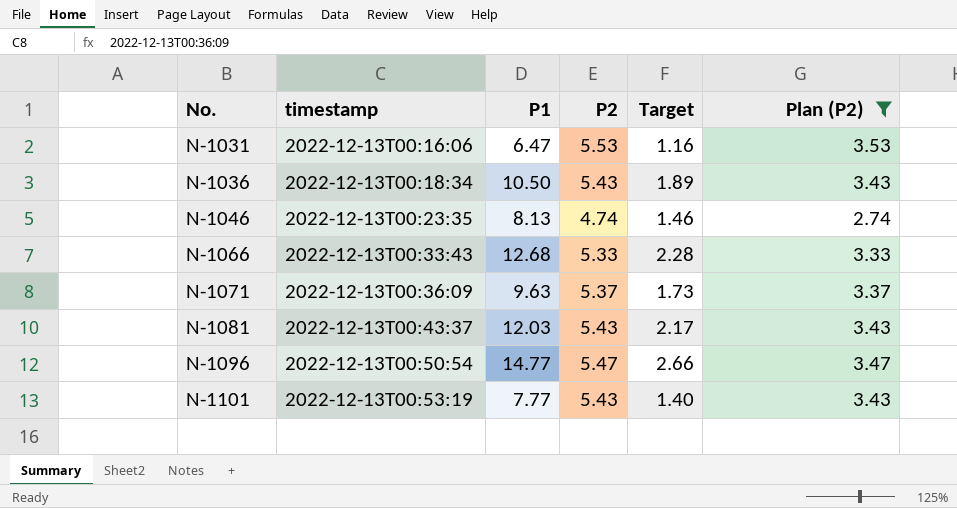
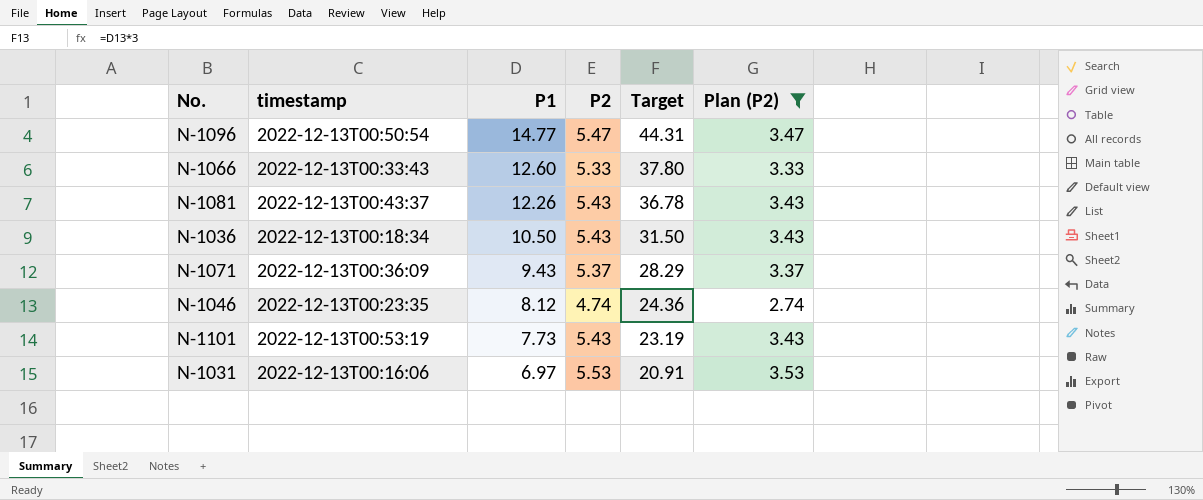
row order: No. ascending -> P1 descending
column Target | formula: [P1] * 0.18 -> [P1] * 3
N-1066 | P1: 12.68 -> 12.60
N-1081 | P1: 12.03 -> 12.26
N-1071 | P1: 9.63 -> 9.43
N-1046 | P1: 8.13 -> 8.12
N-1101 | P1: 7.77 -> 7.73
N-1031 | P1: 6.47 -> 6.97

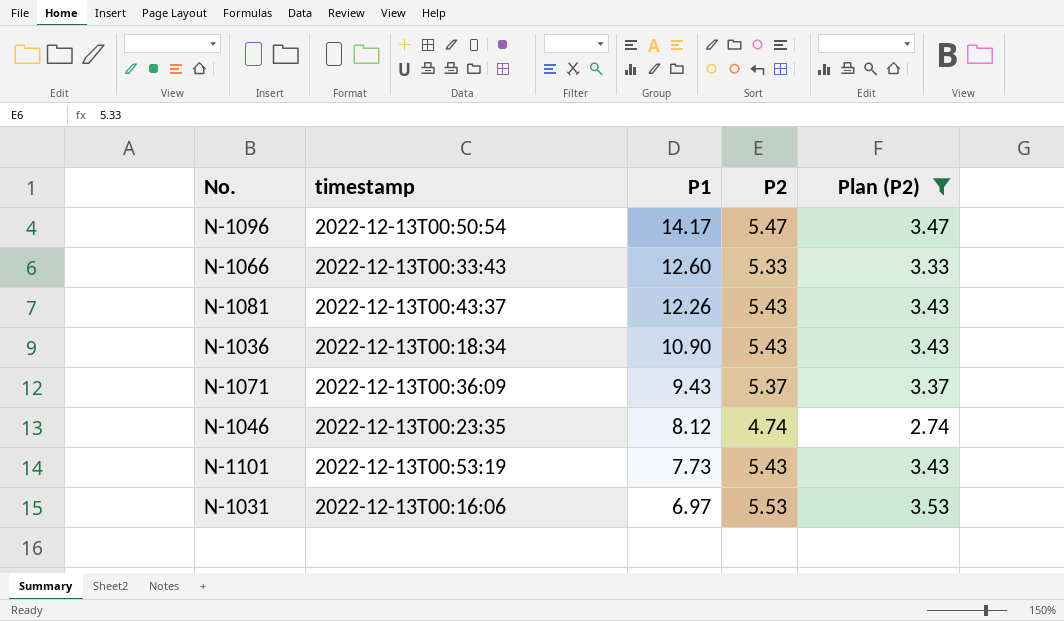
column Target | formula: [P1] * 3 -> none
N-1096 | P1: 14.77 -> 14.17
N-1036 | P1: 10.50 -> 10.90

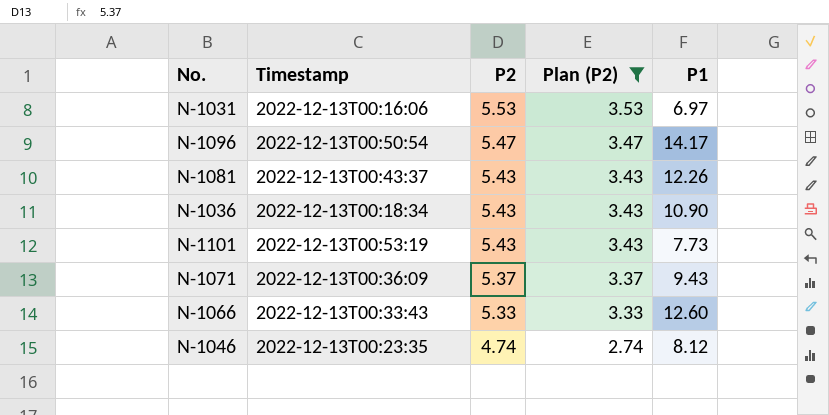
row order: P1 descending -> P2 descending
column name: timestamp -> Timestamp
column P1 | position: 3 -> 5

